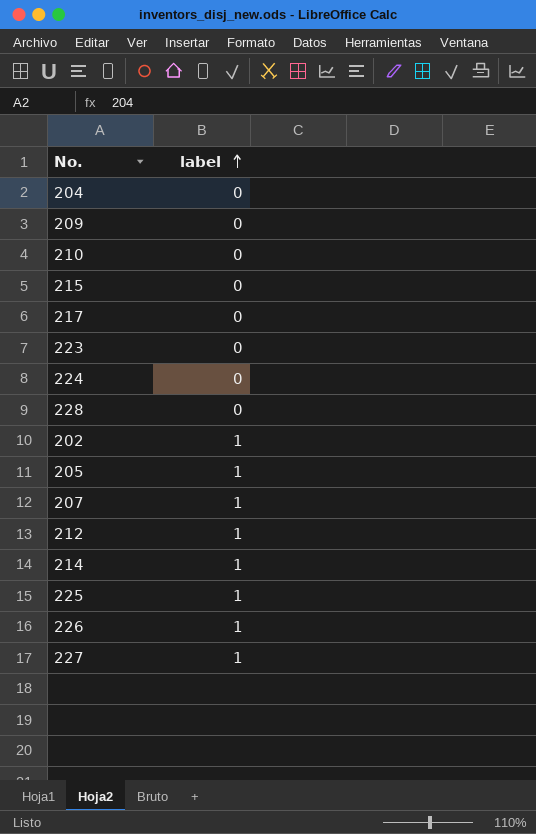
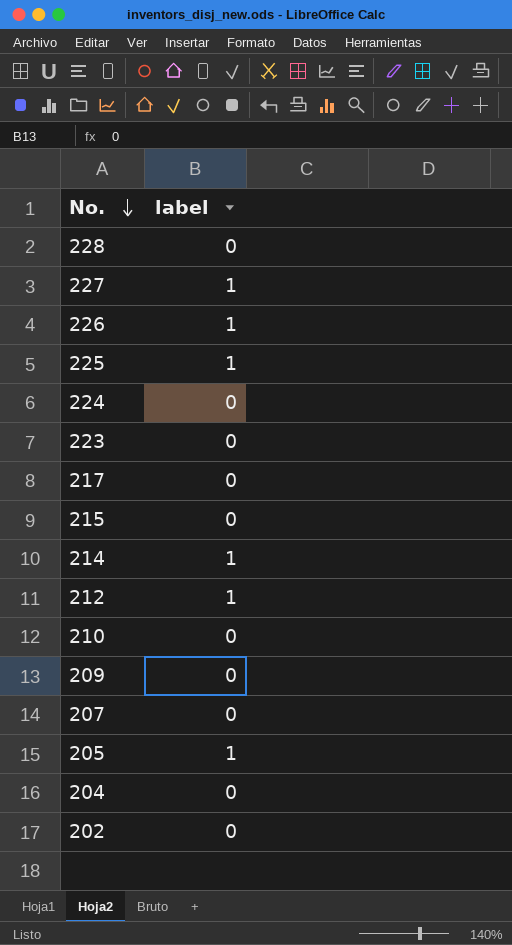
row order: label ascending -> No. descending
207 | label: 1 -> 0
202 | label: 1 -> 0

